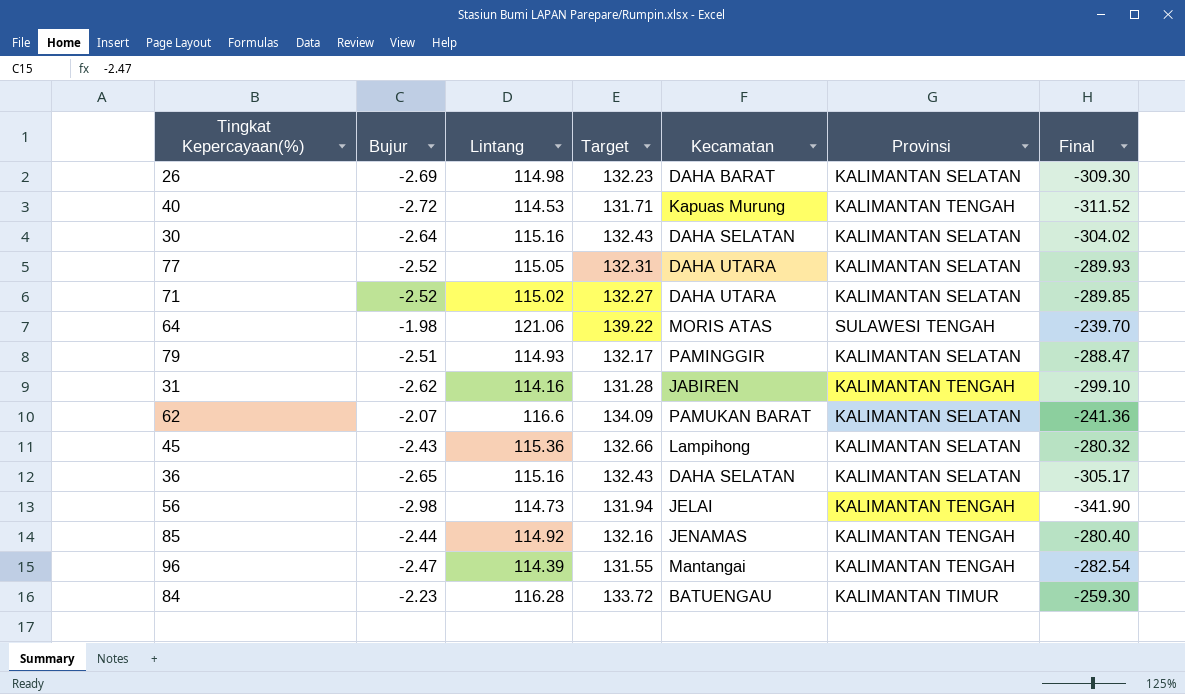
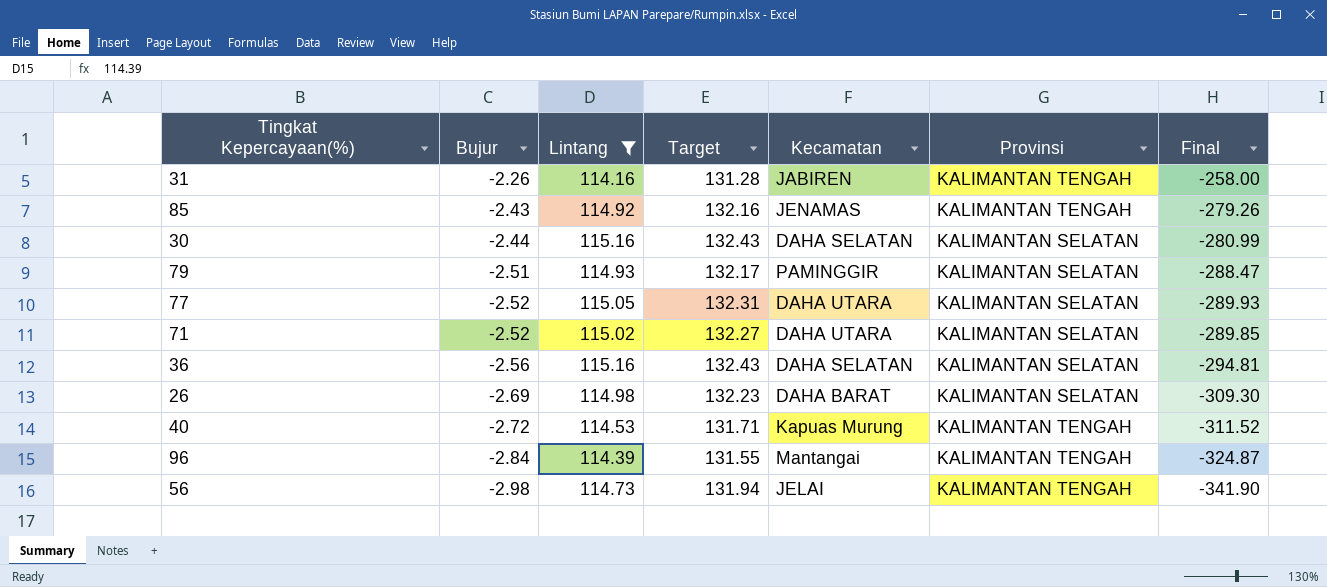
filter: none -> Lintang <= 115.16
row order: none -> Bujur descending
31 | Bujur: -2.62 -> -2.26
31 | Final: -299.10 -> -258.00
85 | Bujur: -2.44 -> -2.43
85 | Final: -280.40 -> -279.26
30 | Bujur: -2.64 -> -2.44
30 | Final: -304.02 -> -280.99
36 | Bujur: -2.65 -> -2.56
36 | Final: -305.17 -> -294.81
96 | Bujur: -2.47 -> -2.84
96 | Final: -282.54 -> -324.87

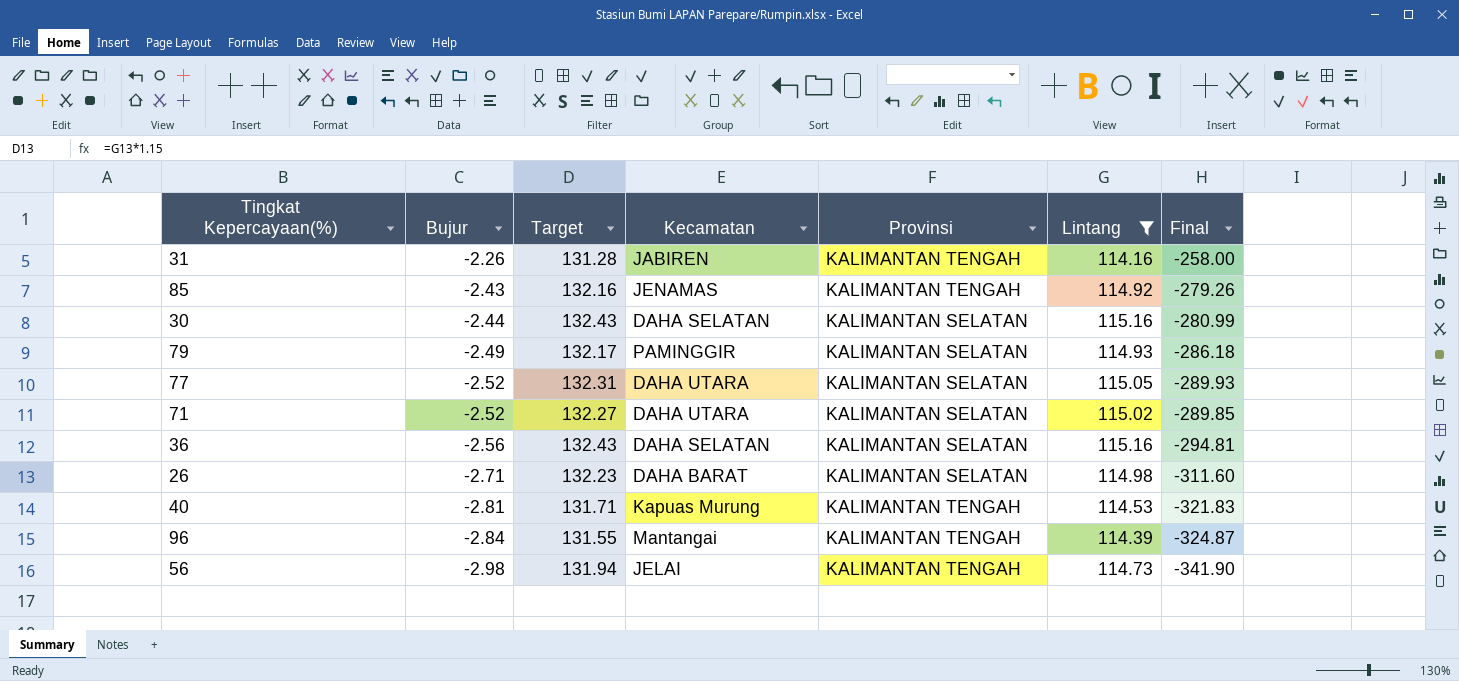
column Lintang | position: 3 -> 6
79 | Bujur: -2.51 -> -2.49
79 | Final: -288.47 -> -286.18
26 | Bujur: -2.69 -> -2.71
26 | Final: -309.30 -> -311.60
40 | Bujur: -2.72 -> -2.81
40 | Final: -311.52 -> -321.83

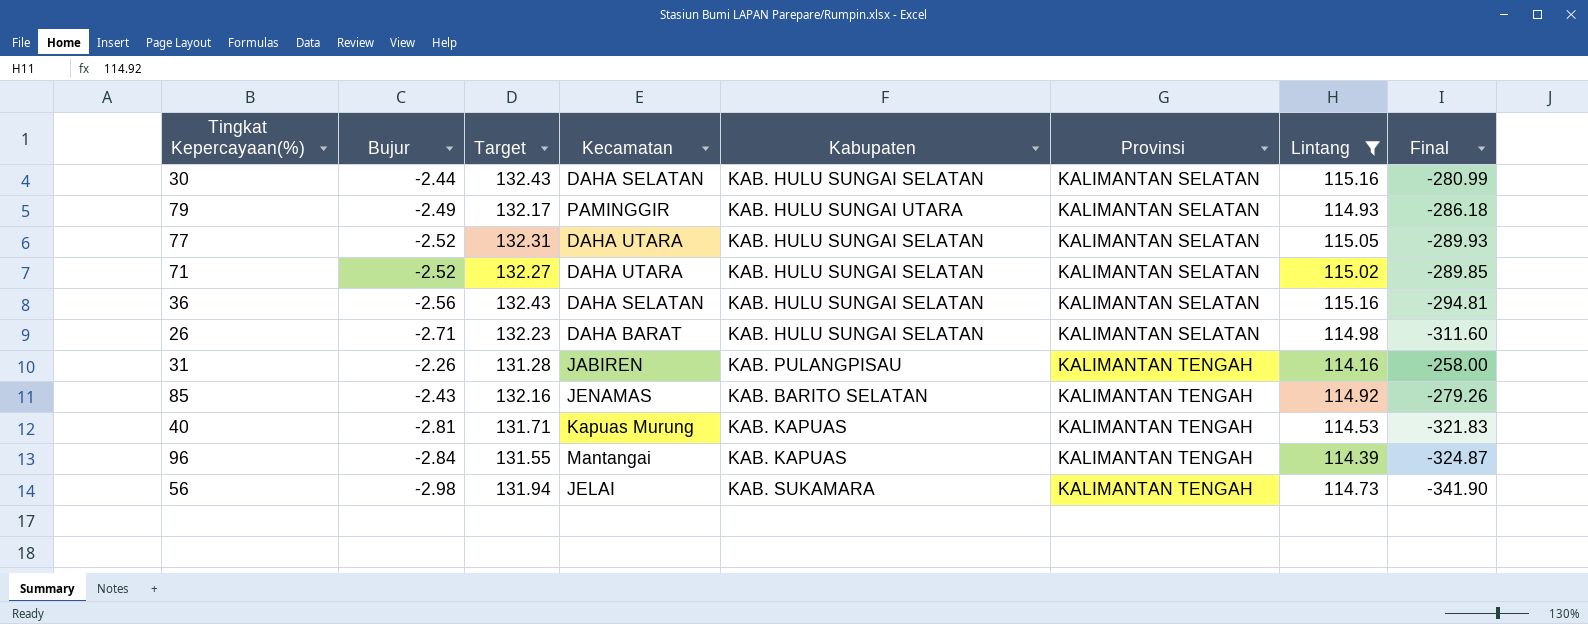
row order: Bujur descending -> Provinsi ascending
column Kabupaten | position: none -> 5

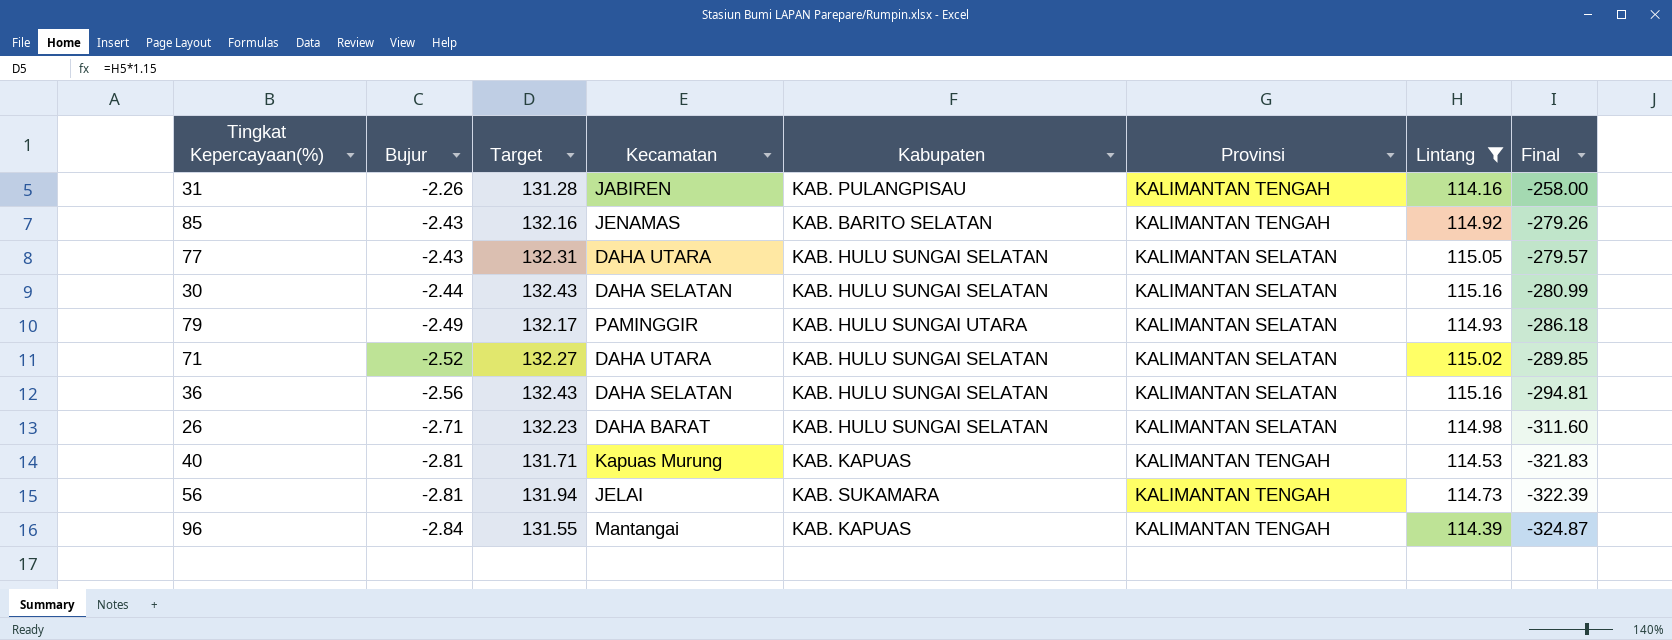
row order: Provinsi ascending -> Bujur descending
77 | Bujur: -2.52 -> -2.43
77 | Final: -289.93 -> -279.57
56 | Bujur: -2.98 -> -2.81
56 | Final: -341.90 -> -322.39

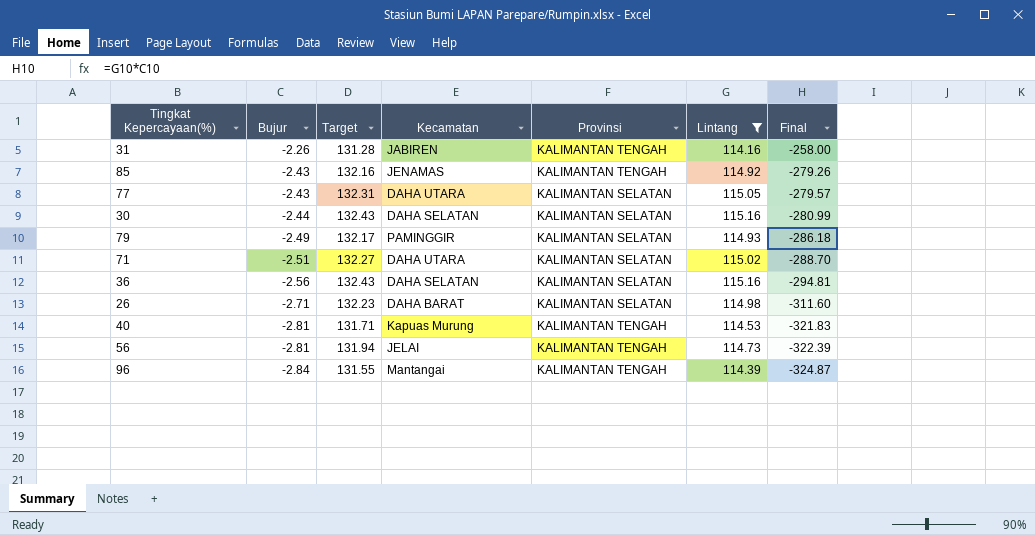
column Kabupaten | position: 5 -> none
71 | Bujur: -2.52 -> -2.51
71 | Final: -289.85 -> -288.70

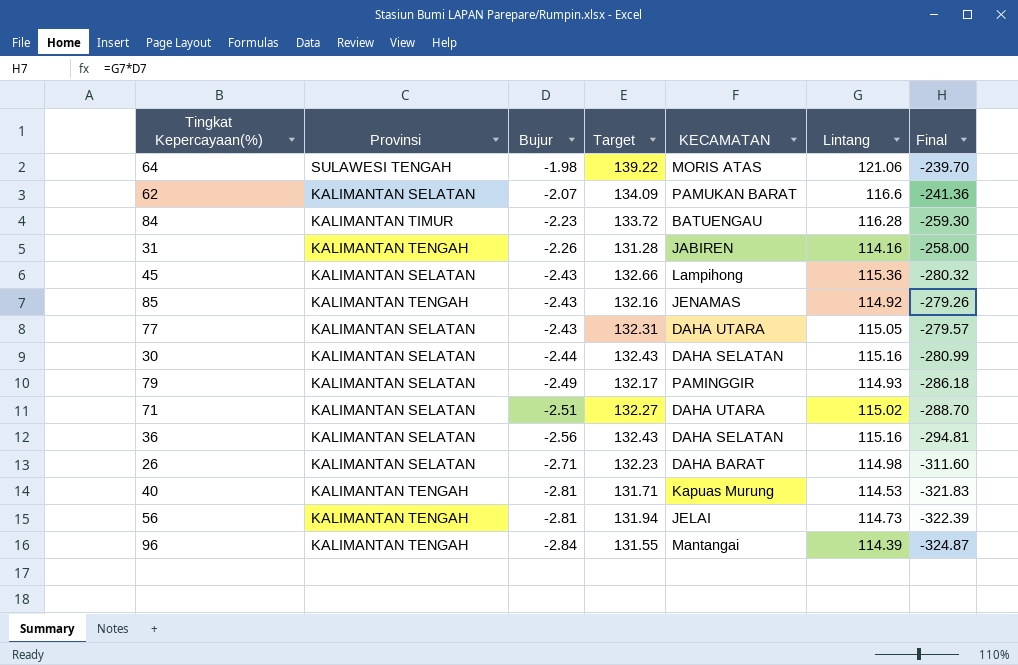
filter: Lintang <= 115.16 -> none
column Provinsi | position: 5 -> 2
column name: Kecamatan -> KECAMATAN

